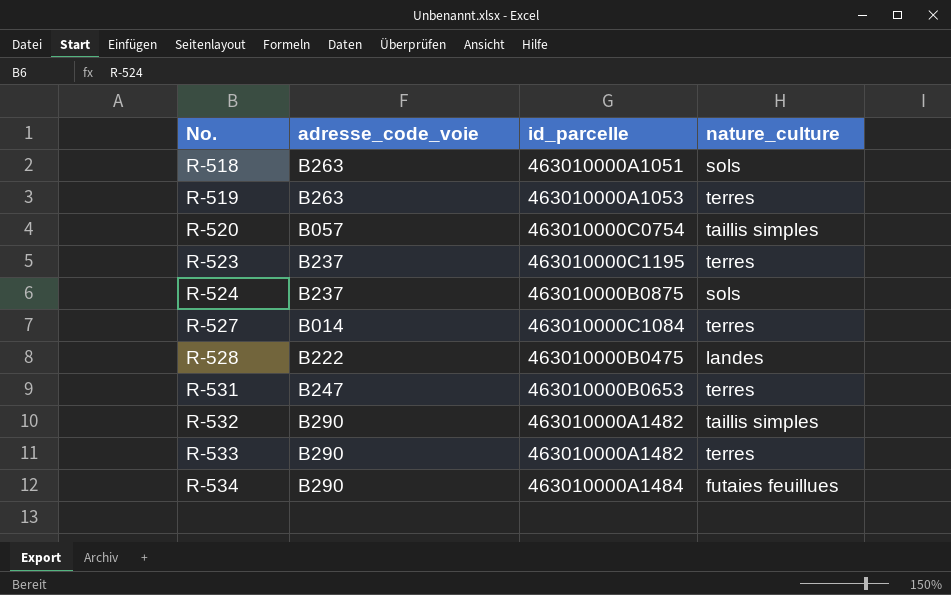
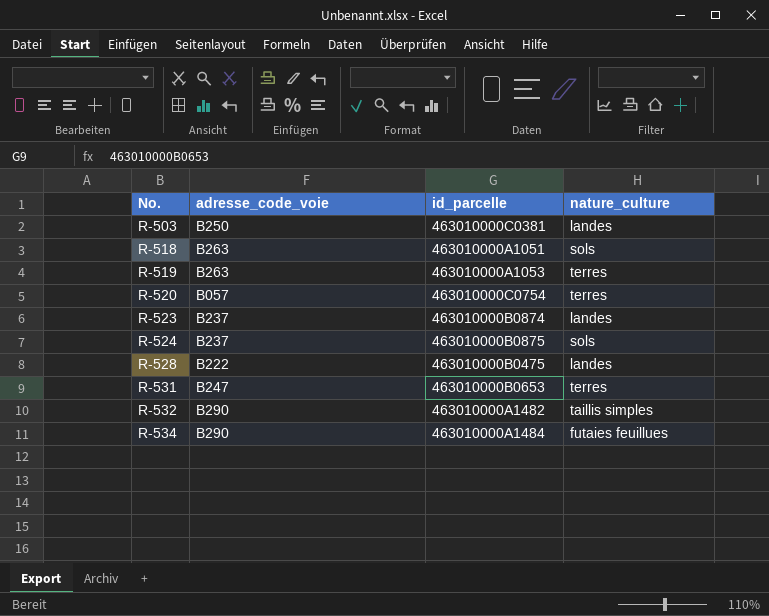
row R-527: B014 | 463010000C1084 | terres -> none
row R-533: B290 | 463010000A1482 | terres -> none
row R-503: none -> B250 | 463010000C0381 | landes
R-520 | nature_culture: taillis simples -> terres
R-523 | id_parcelle: 463010000C1195 -> 463010000B0874
R-523 | nature_culture: terres -> landes

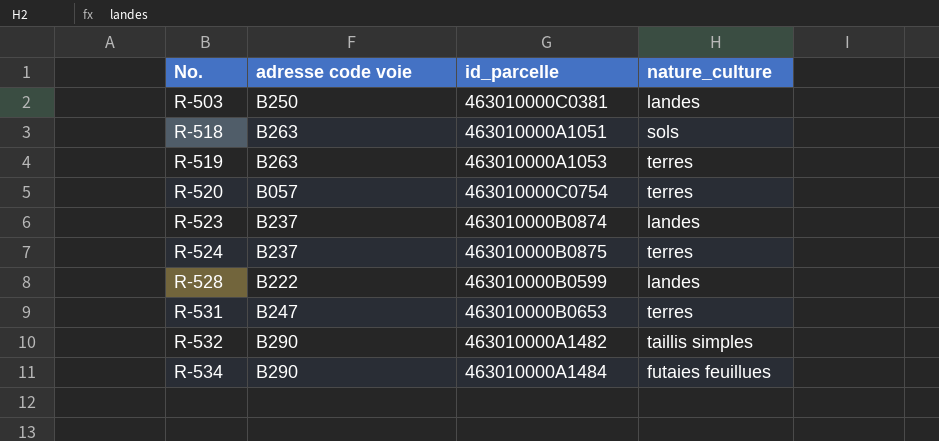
column name: adresse_code_voie -> adresse code voie
R-524 | nature_culture: sols -> terres
R-528 | id_parcelle: 463010000B0475 -> 463010000B0599

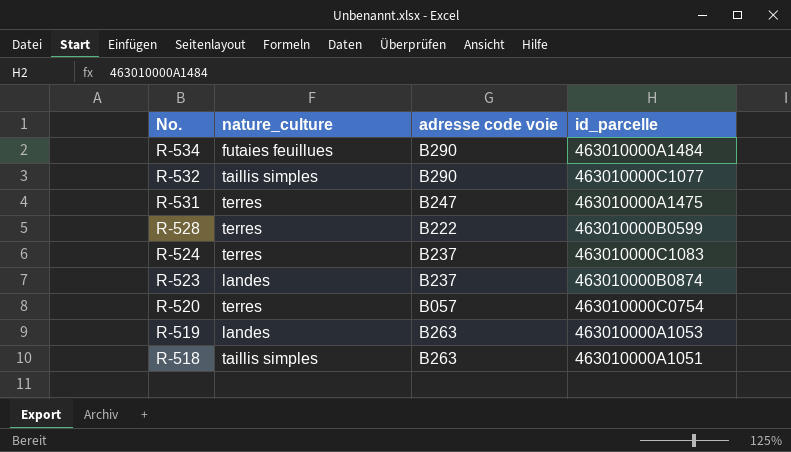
row order: No. ascending -> No. descending
column nature_culture | position: 4 -> 2
row R-503: B250 | 463010000C0381 | landes -> none
R-532 | id_parcelle: 463010000A1482 -> 463010000C1077
R-531 | id_parcelle: 463010000B0653 -> 463010000A1475
R-528 | nature_culture: landes -> terres
R-524 | id_parcelle: 463010000B0875 -> 463010000C1083
R-519 | nature_culture: terres -> landes
R-518 | nature_culture: sols -> taillis simples

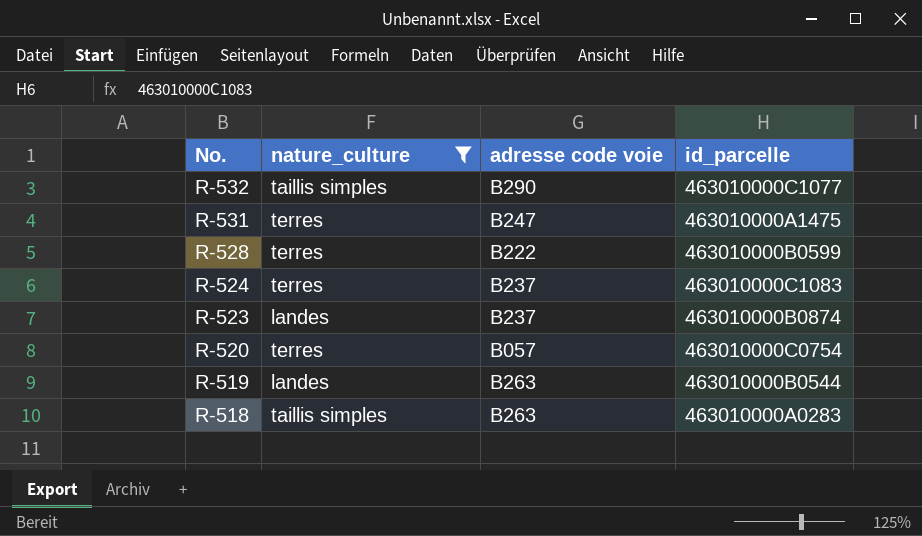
filter: none -> nature_culture != futaies feuillues
R-519 | id_parcelle: 463010000A1053 -> 463010000B0544
R-518 | id_parcelle: 463010000A1051 -> 463010000A0283

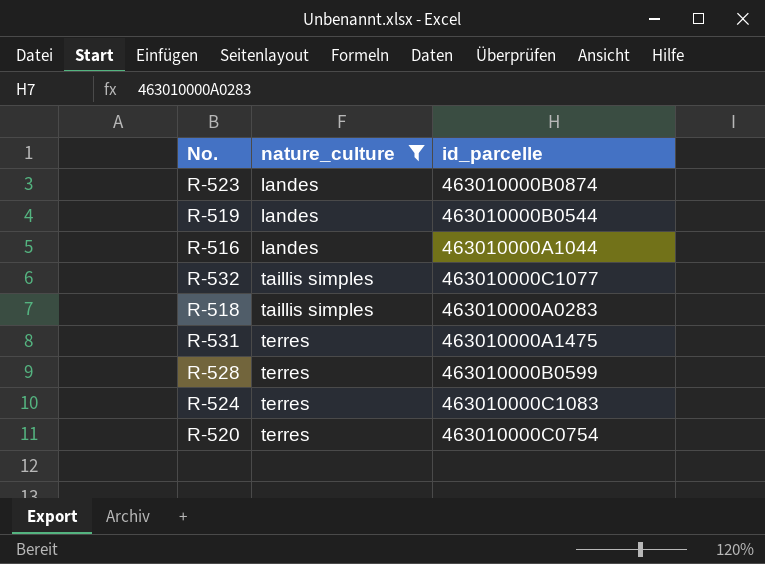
row order: No. descending -> nature_culture ascending
column adresse code voie | position: 3 -> none
row R-516: none -> landes | 463010000A1044

